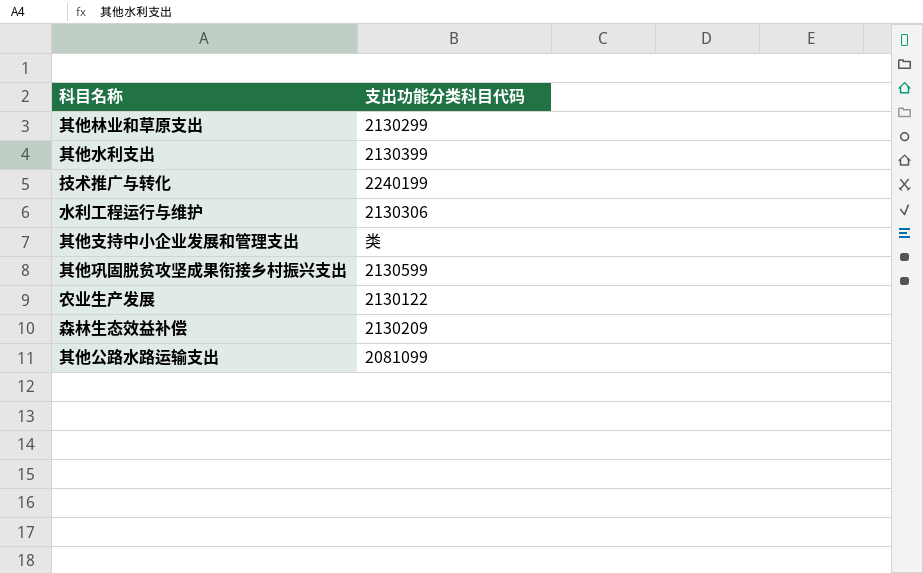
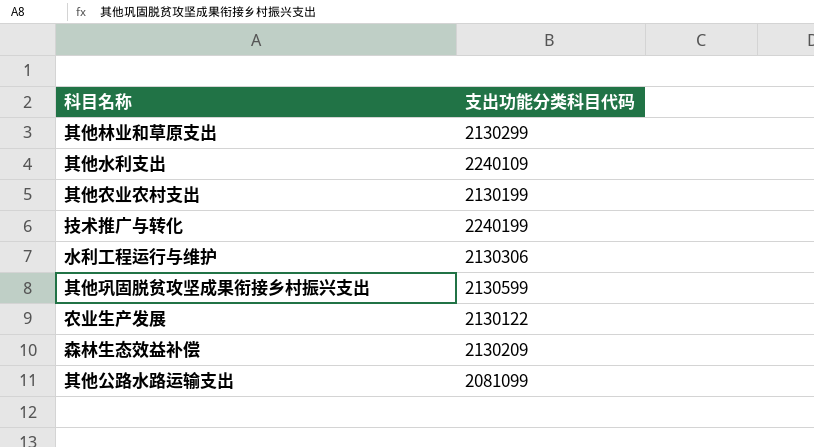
row 其他支持中小企业发展和管理支出: 类 -> none
其他水利支出 | 支出功能分类科目代码: 2130399 -> 2240109
row 其他农业农村支出: none -> 2130199

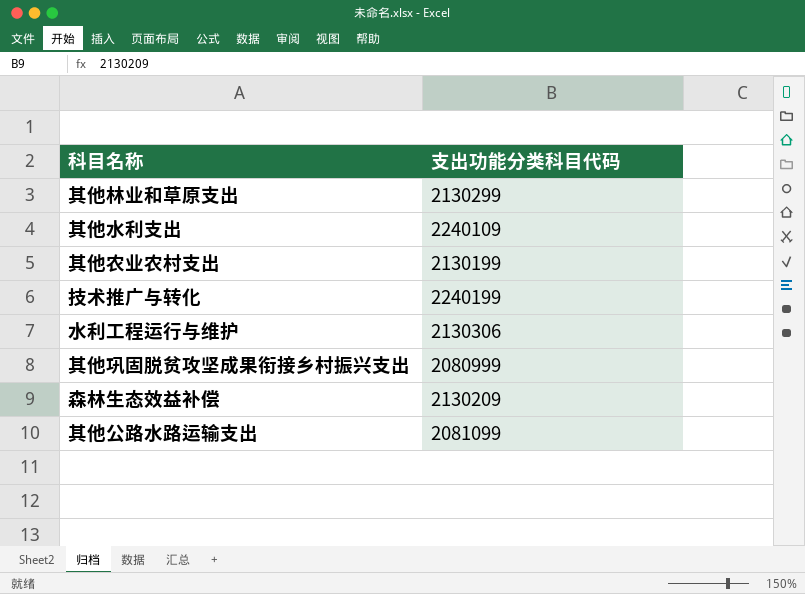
row 农业生产发展: 2130122 -> none
其他巩固脱贫攻坚成果衔接乡村振兴支出 | 支出功能分类科目代码: 2130599 -> 2080999

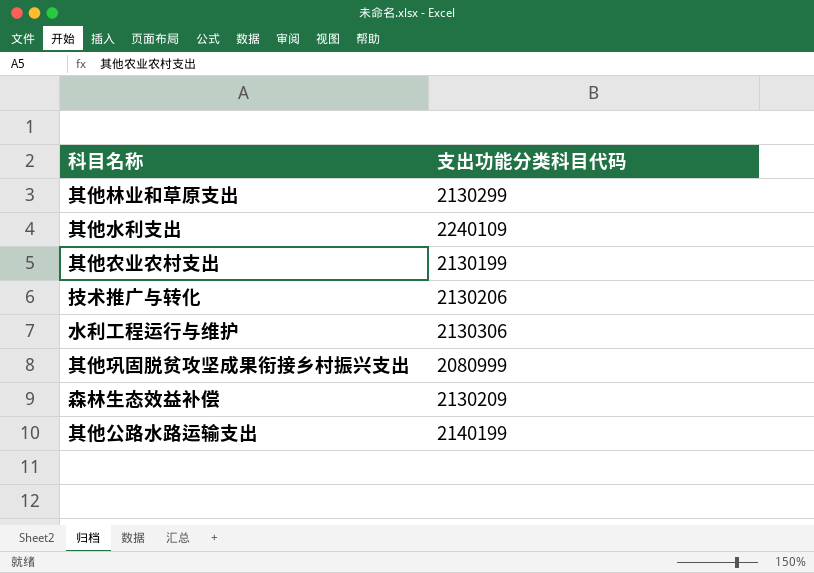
技术推广与转化 | 支出功能分类科目代码: 2240199 -> 2130206
其他公路水路运输支出 | 支出功能分类科目代码: 2081099 -> 2140199

